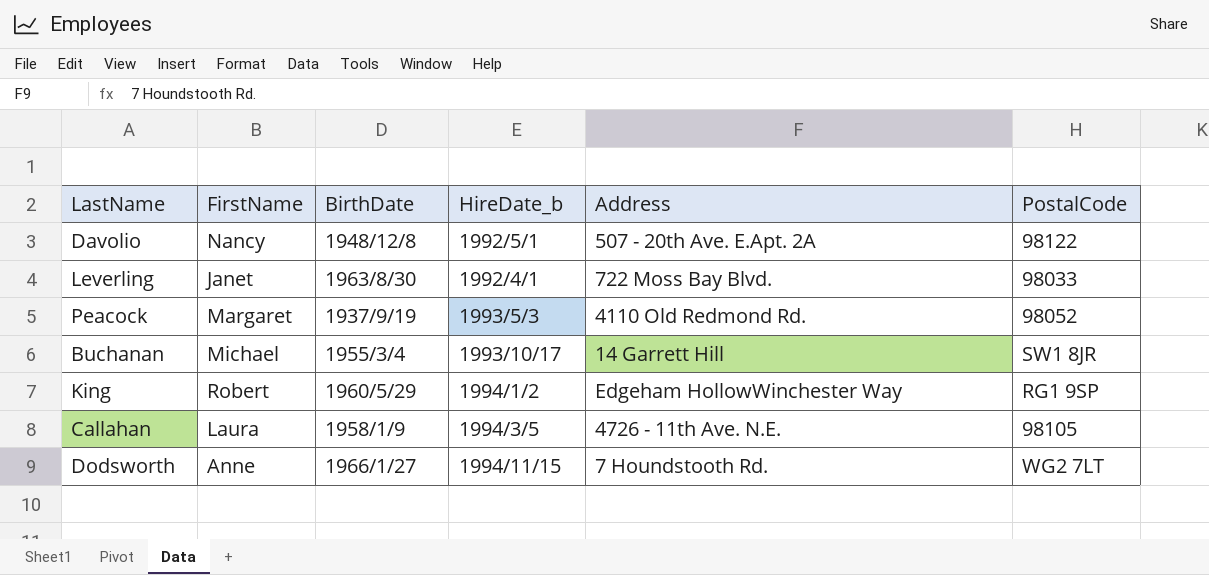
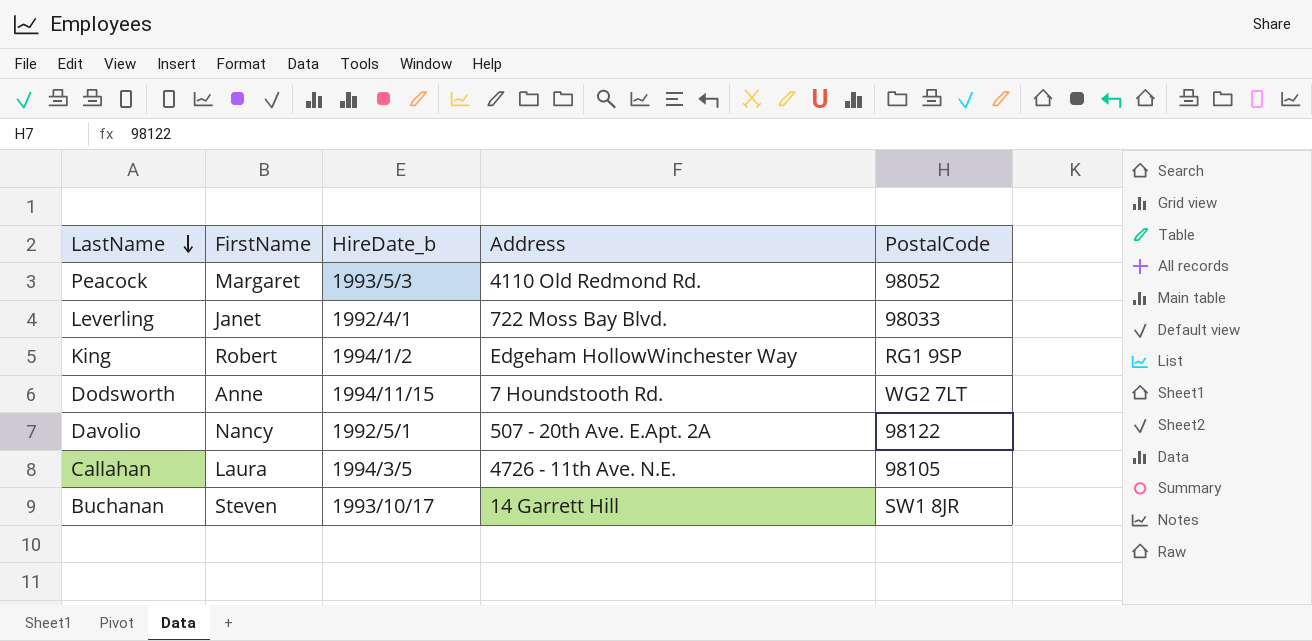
row order: none -> LastName descending
column BirthDate | position: 3 -> none
Buchanan | FirstName: Michael -> Steven

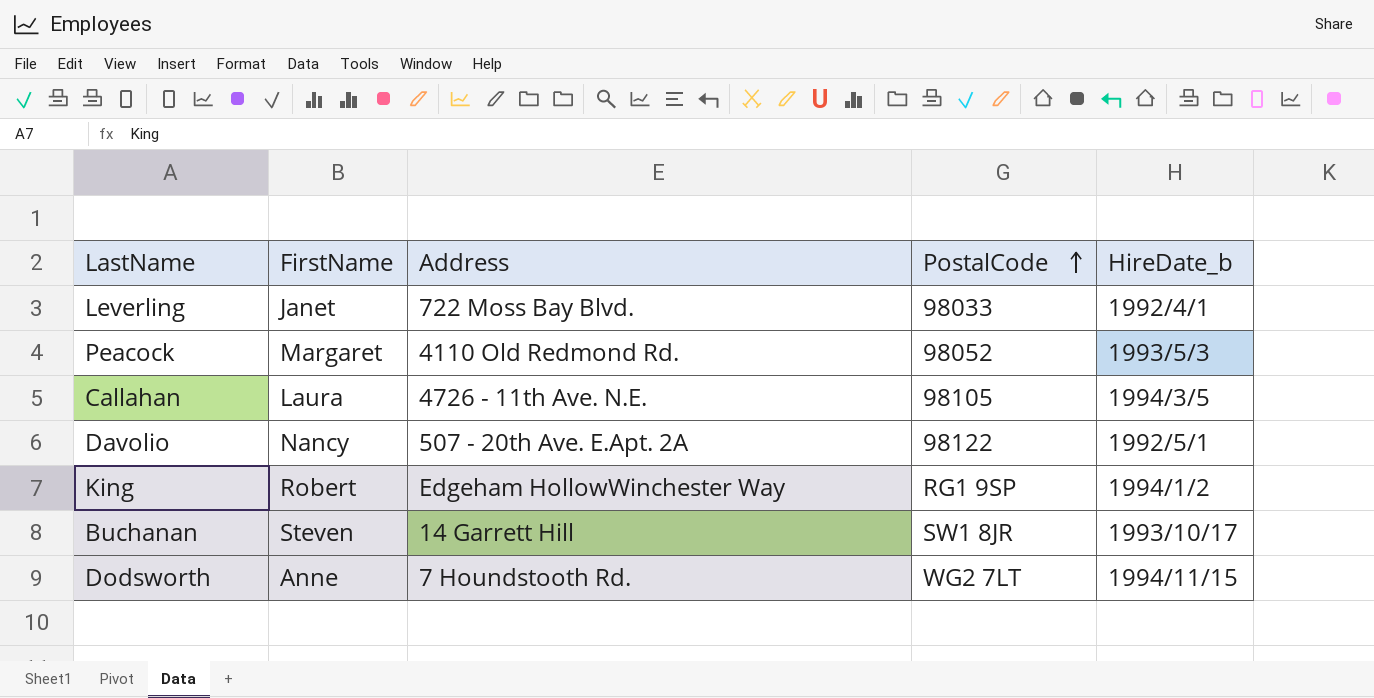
row order: LastName descending -> PostalCode ascending
column HireDate_b | position: 3 -> 5

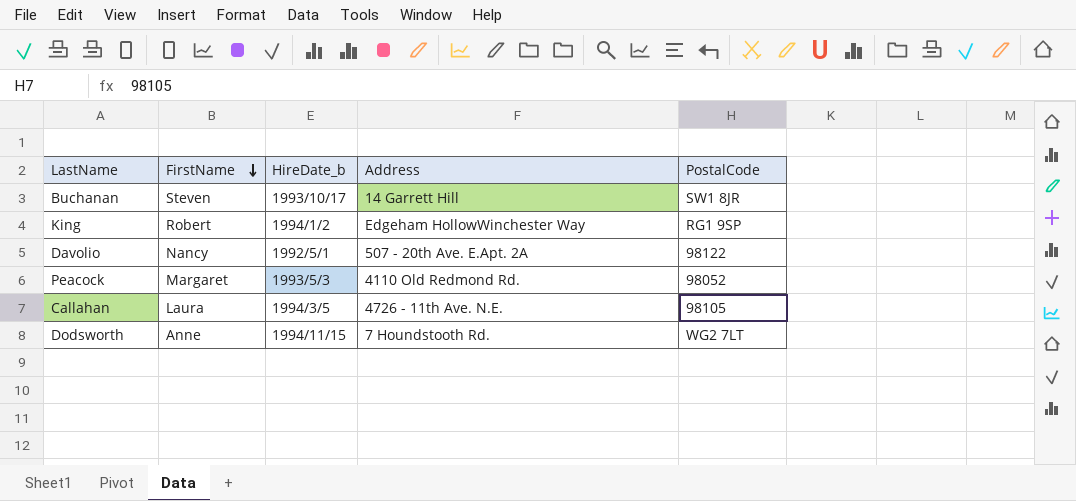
row order: PostalCode ascending -> FirstName descending
column HireDate_b | position: 5 -> 3
row Leverling: Janet | 722 Moss Bay Blvd. | 98033 | 1992/4/1 -> none

